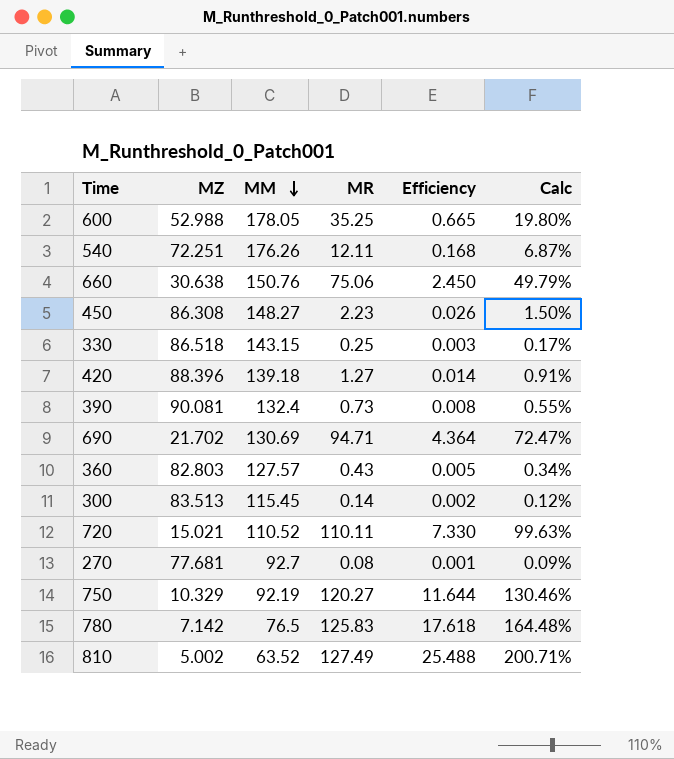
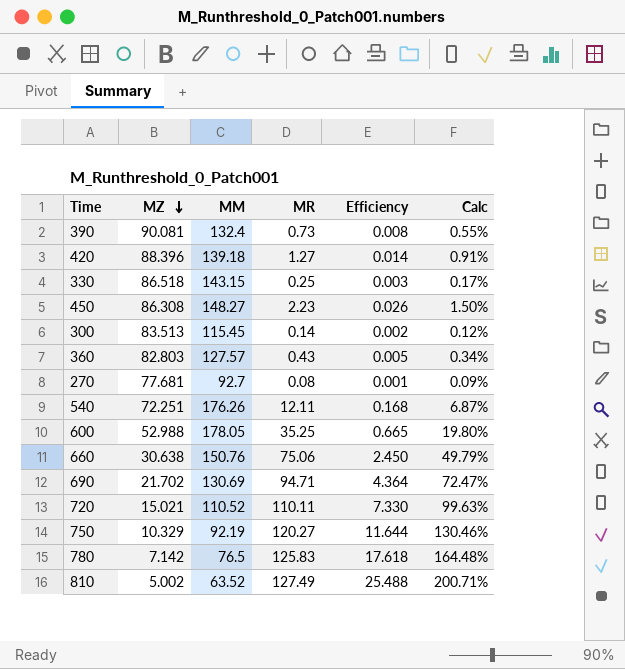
row order: MM descending -> MZ descending

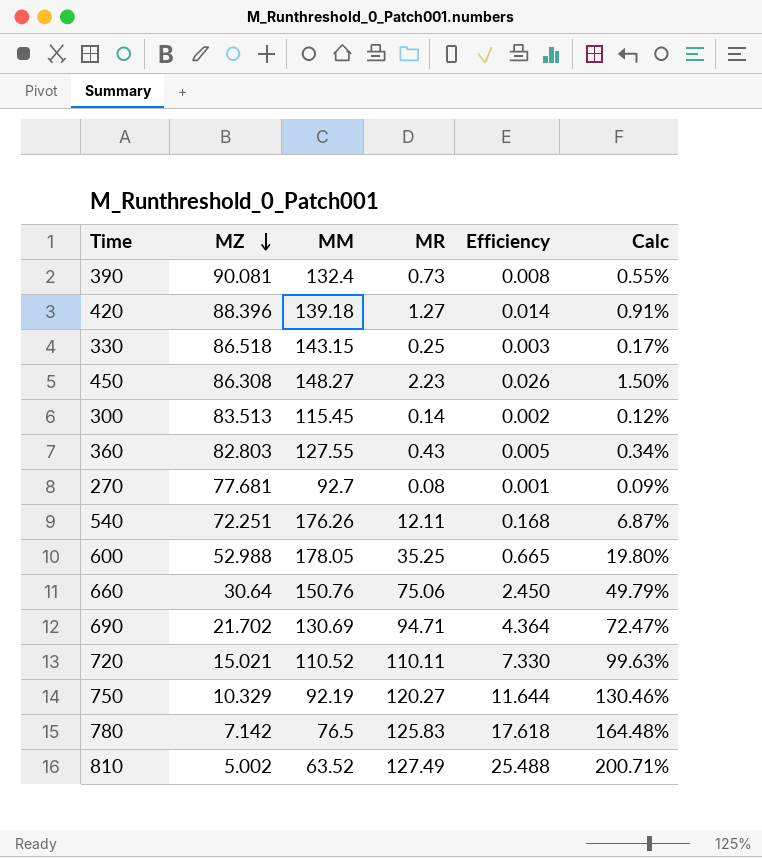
360 | MM: 127.57 -> 127.55
660 | MZ: 30.638 -> 30.64

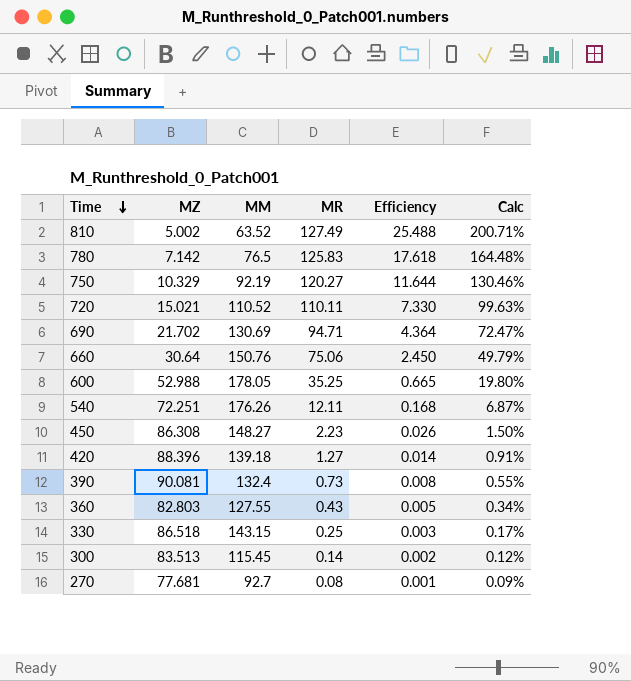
row order: MZ descending -> Time descending

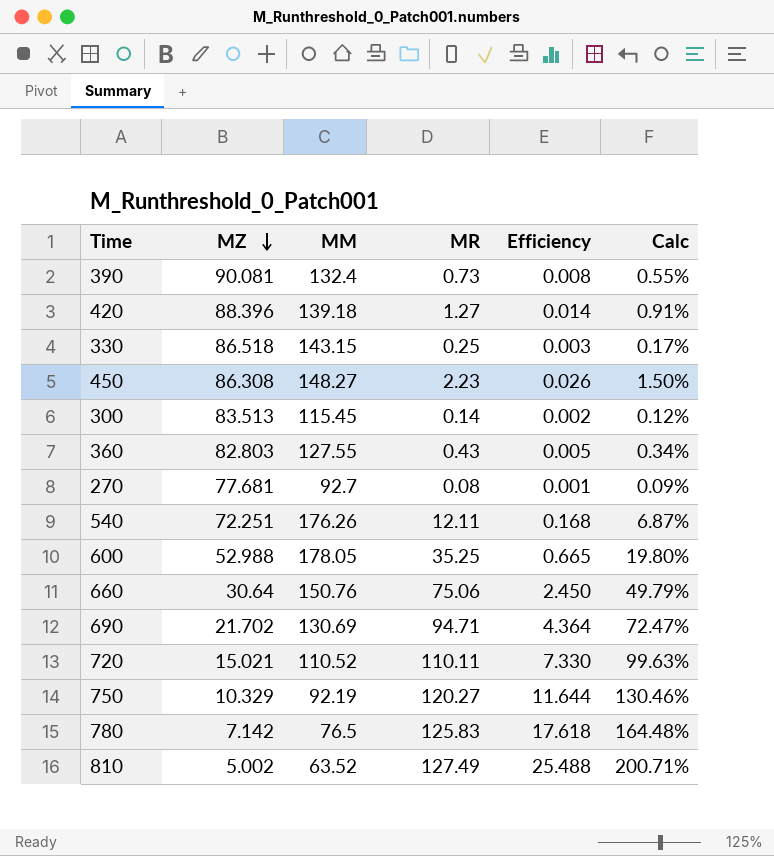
row order: Time descending -> MZ descending

